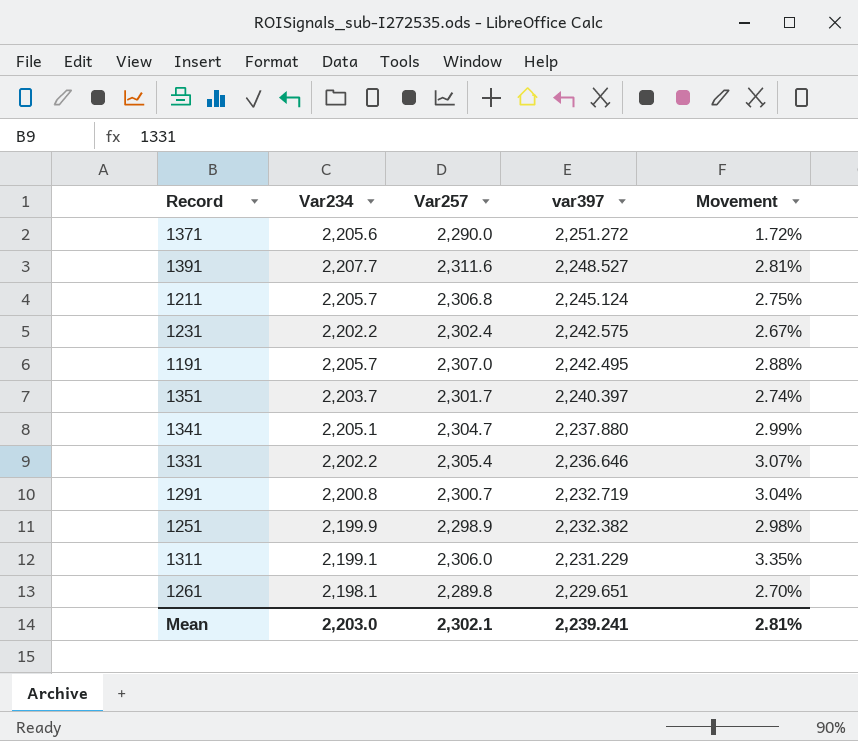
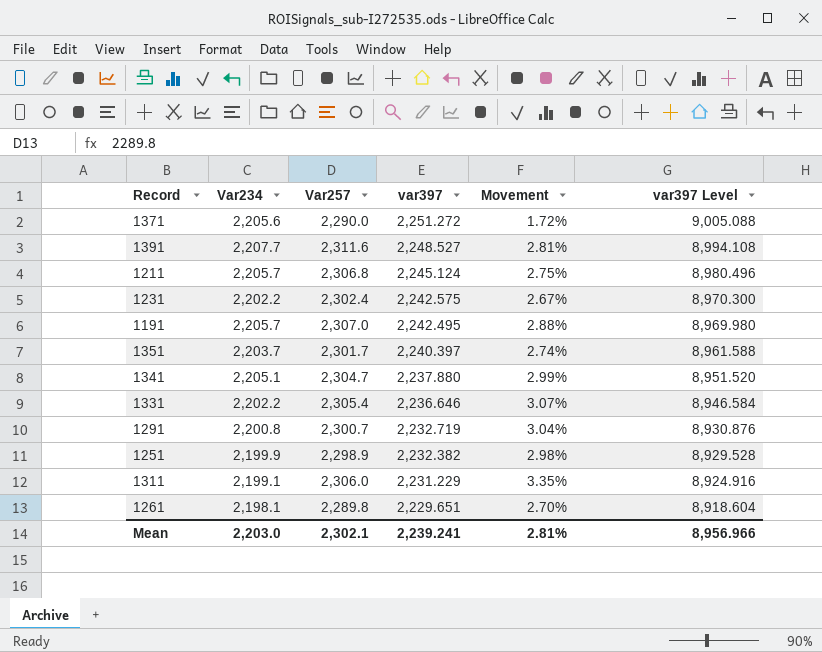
column var397 Level | formula: none -> [var397] * 4

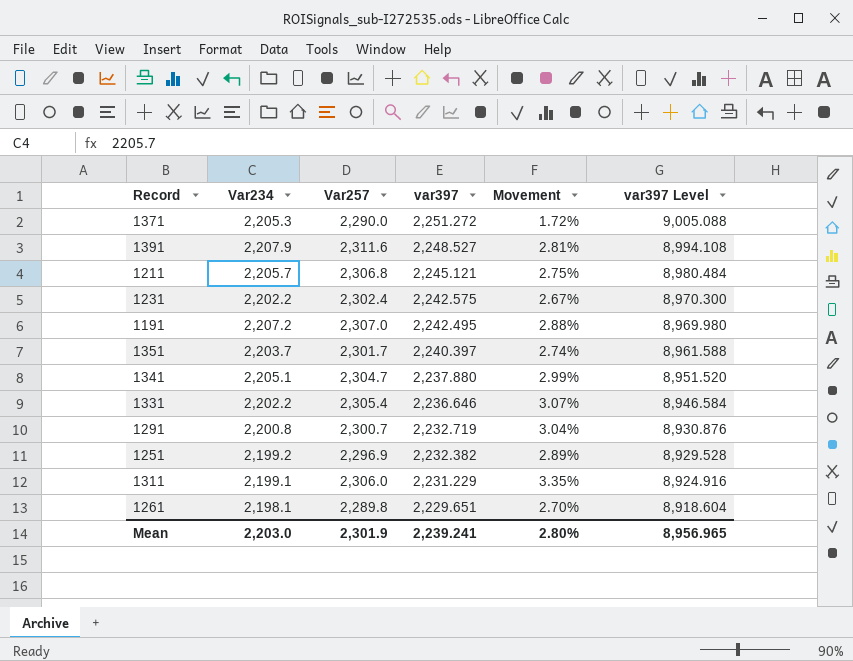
1371 | Var234: 2,205.6 -> 2,205.3
1391 | Var234: 2,207.7 -> 2,207.9
1211 | var397: 2,245.124 -> 2,245.121
1211 | var397 Level: 8,980.496 -> 8,980.484
1191 | Var234: 2,205.7 -> 2,207.2
1251 | Var234: 2,199.9 -> 2,199.2
1251 | Var257: 2,298.9 -> 2,296.9
1251 | Movement: 2.98% -> 2.89%
Mean | Var257: 2,302.1 -> 2,301.9
Mean | Movement: 2.81% -> 2.80%
Mean | var397 Level: 8,956.966 -> 8,956.965

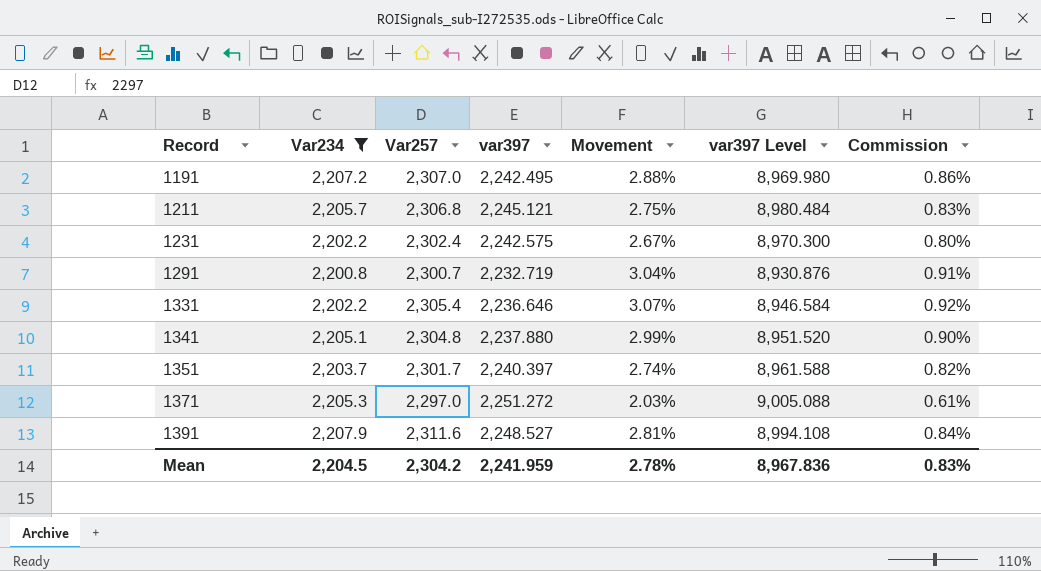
filter: none -> Var234 >= 2,200.8
row order: var397 descending -> Record ascending
column Commission | formula: none -> [Movement] * 0.3
1341 | Var257: 2,304.7 -> 2,304.8
1371 | Var257: 2,290.0 -> 2,297.0
1371 | Movement: 1.72% -> 2.03%
Mean | Var234: 2,203.0 -> 2,204.5
Mean | Var257: 2,301.9 -> 2,304.2
Mean | var397: 2,239.241 -> 2,241.959
Mean | Movement: 2.80% -> 2.78%
Mean | var397 Level: 8,956.965 -> 8,967.836

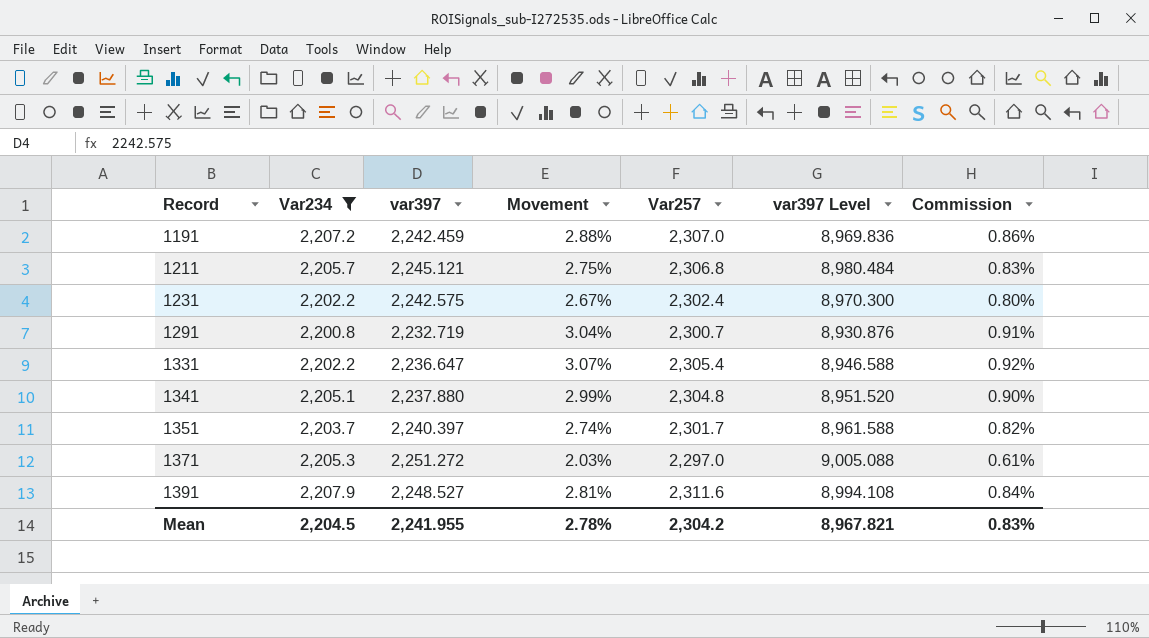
column Var257 | position: 3 -> 5
1191 | var397: 2,242.495 -> 2,242.459
1191 | var397 Level: 8,969.980 -> 8,969.836
1331 | var397: 2,236.646 -> 2,236.647
1331 | var397 Level: 8,946.584 -> 8,946.588
Mean | var397: 2,241.959 -> 2,241.955
Mean | var397 Level: 8,967.836 -> 8,967.821

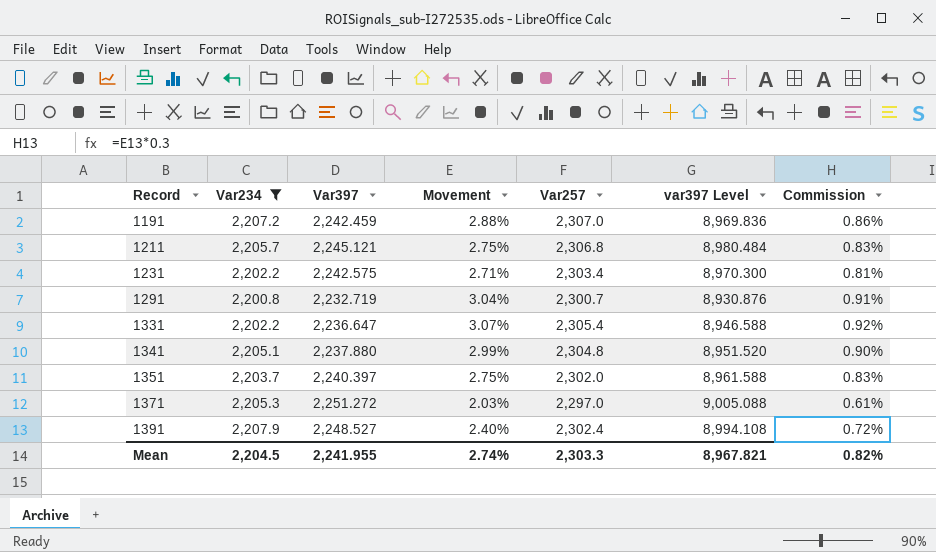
column name: var397 -> Var397
1231 | Movement: 2.67% -> 2.71%
1231 | Var257: 2,302.4 -> 2,303.4
1231 | Commission: 0.80% -> 0.81%
1351 | Movement: 2.74% -> 2.75%
1351 | Var257: 2,301.7 -> 2,302.0
1351 | Commission: 0.82% -> 0.83%
1391 | Movement: 2.81% -> 2.40%
1391 | Var257: 2,311.6 -> 2,302.4
1391 | Commission: 0.84% -> 0.72%
Mean | Movement: 2.78% -> 2.74%
Mean | Var257: 2,304.2 -> 2,303.3
Mean | Commission: 0.83% -> 0.82%

